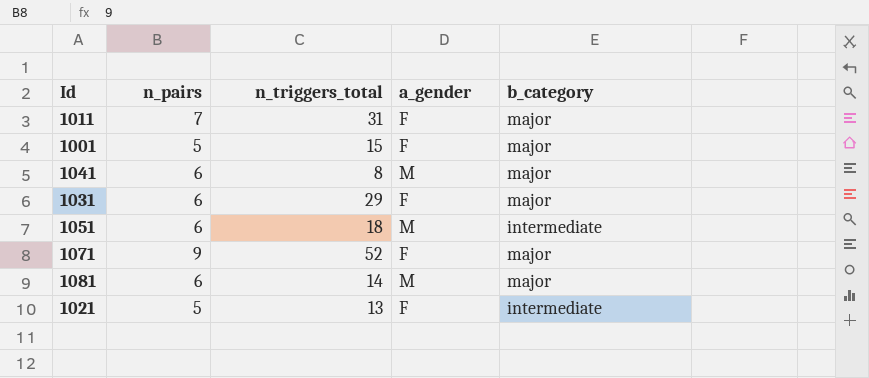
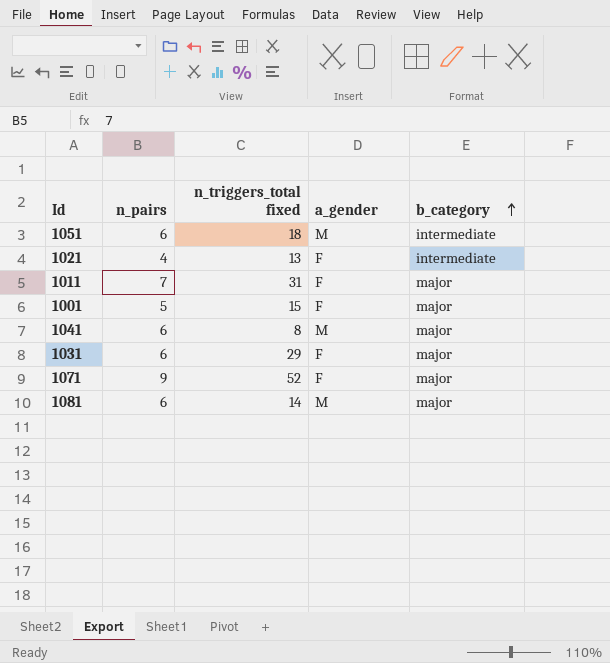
row order: none -> b_category ascending
column name: n_triggers_total -> n_triggers_total fixed
1021 | n_pairs: 5 -> 4

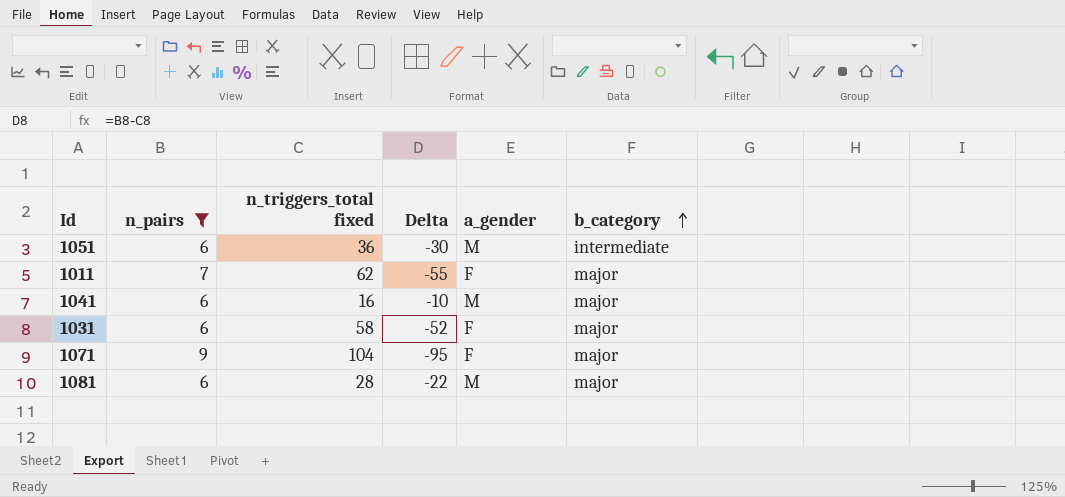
filter: none -> n_pairs >= 6
column Delta | formula: none -> [n_pairs] - [n_triggers_total fixed]
1051 | n_triggers_total fixed: 18 -> 36
1011 | n_triggers_total fixed: 31 -> 62
1041 | n_triggers_total fixed: 8 -> 16
1031 | n_triggers_total fixed: 29 -> 58
1071 | n_triggers_total fixed: 52 -> 104
1081 | n_triggers_total fixed: 14 -> 28

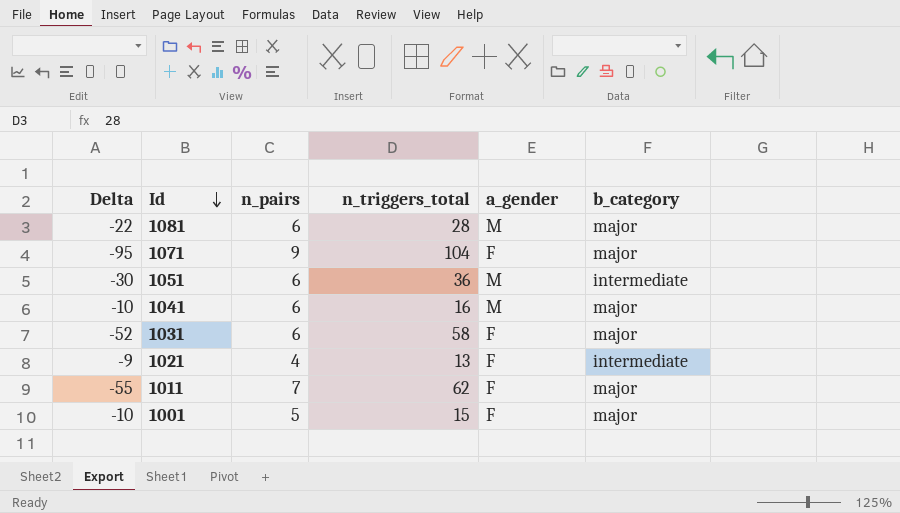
filter: n_pairs >= 6 -> none
row order: b_category ascending -> Id descending
column Delta | position: 4 -> 1
column name: n_triggers_total fixed -> n_triggers_total

